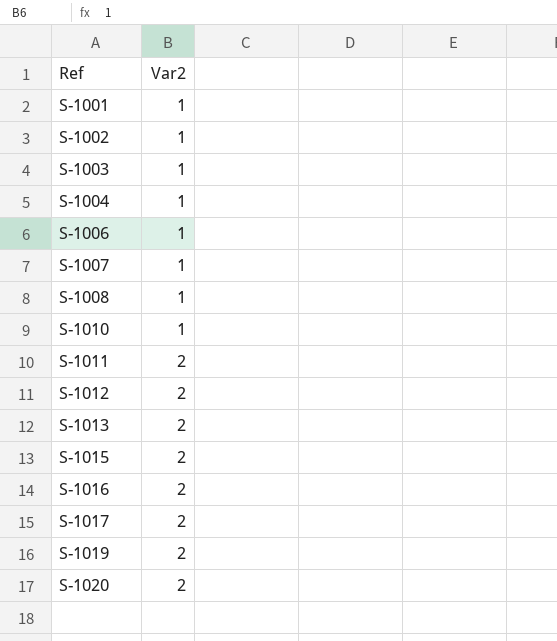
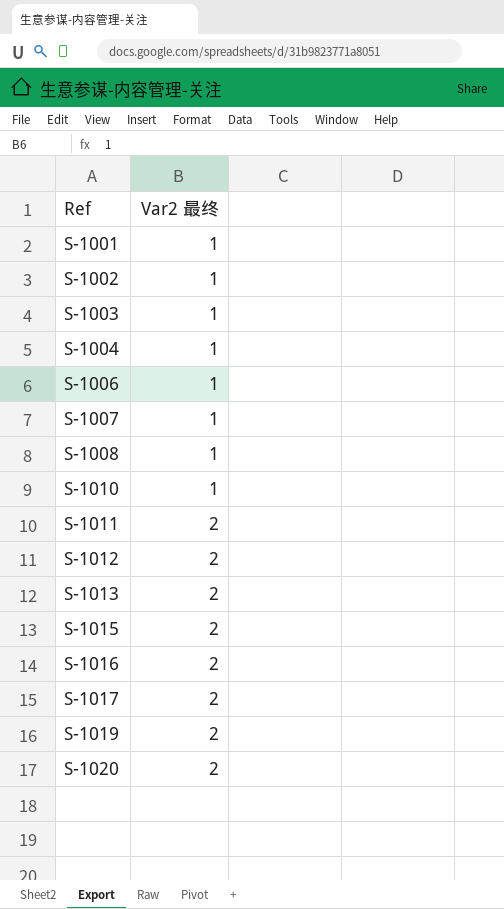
column name: Var2 -> Var2 最终

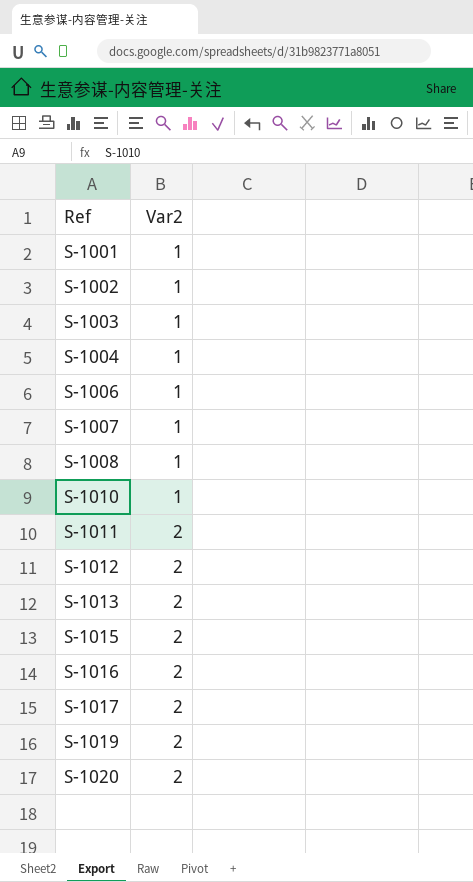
column name: Var2 最终 -> Var2

